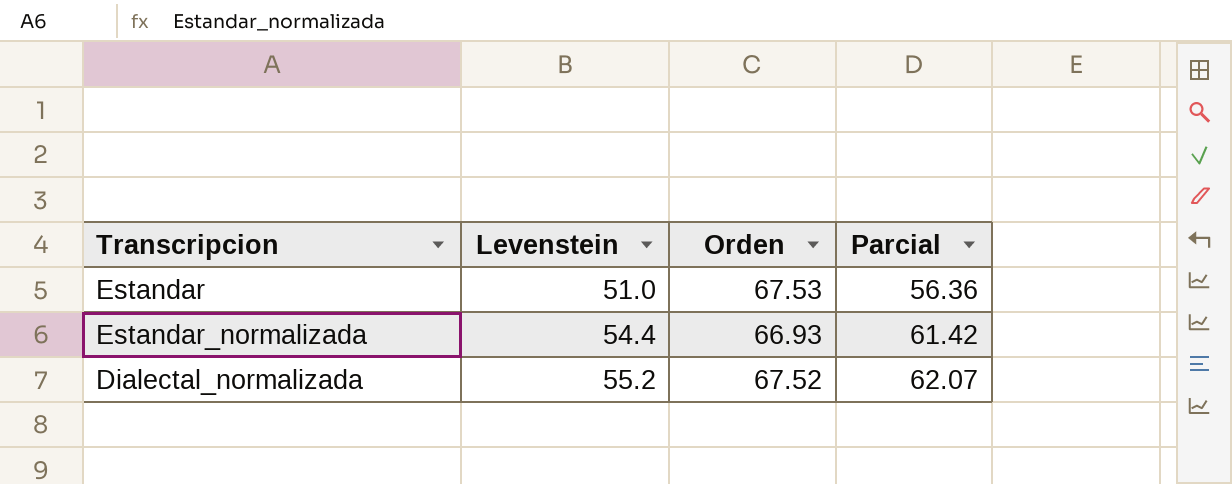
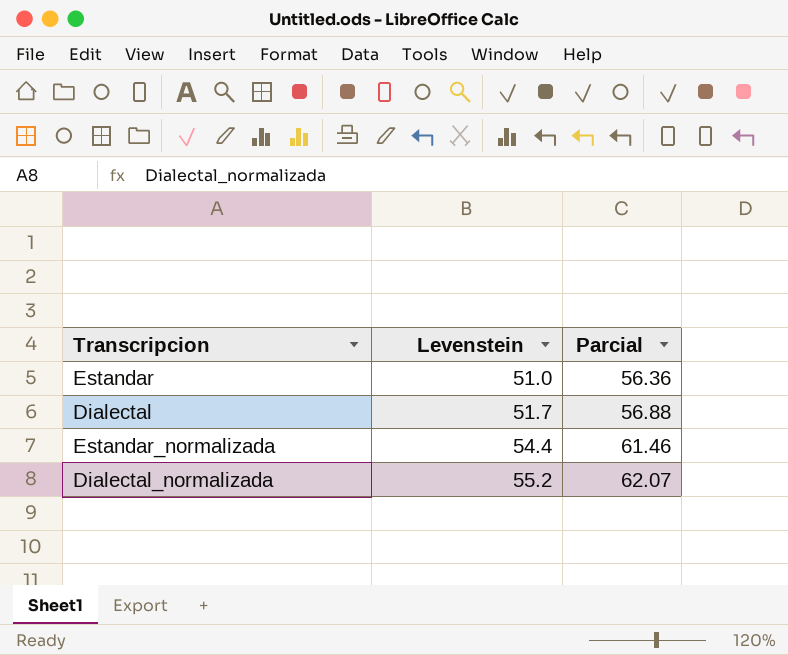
column Orden | position: 3 -> none
row Dialectal: none -> 51.7 | 56.88
Estandar_normalizada | Parcial: 61.42 -> 61.46

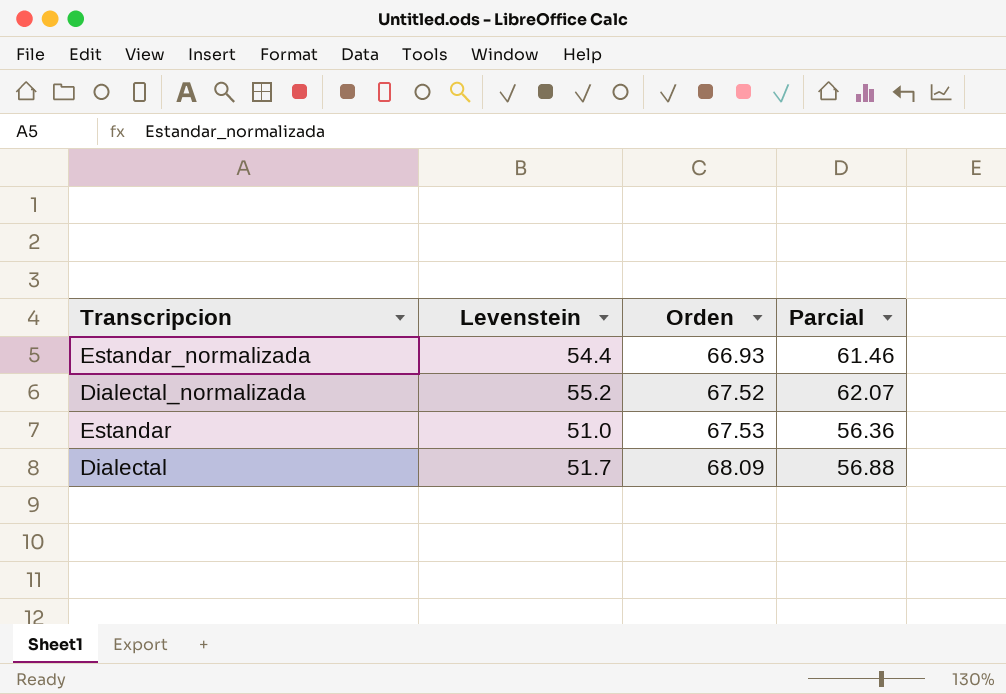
row order: Levenstein ascending -> Orden ascending
column Orden | position: none -> 3

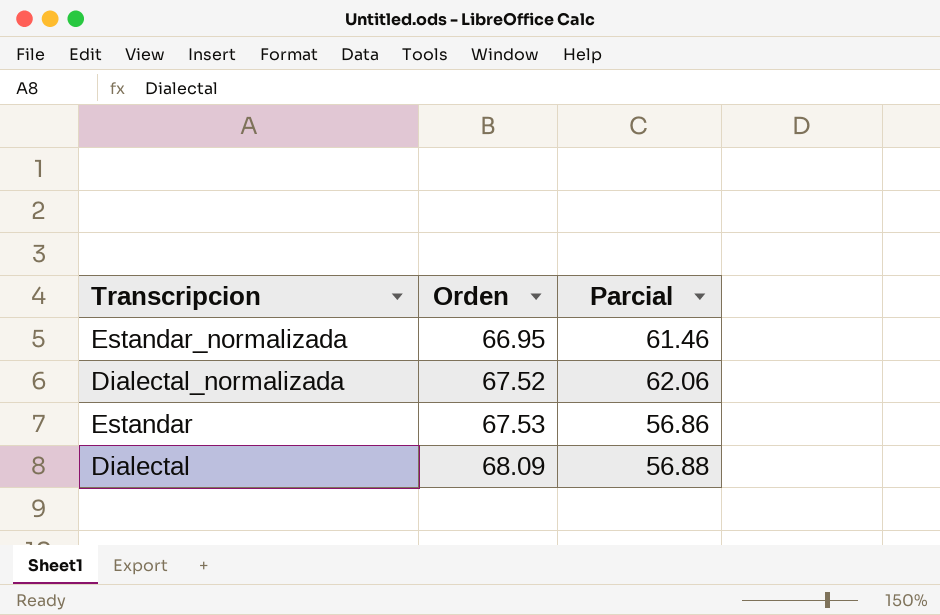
column Levenstein | position: 2 -> none
Estandar_normalizada | Orden: 66.93 -> 66.95
Dialectal_normalizada | Parcial: 62.07 -> 62.06
Estandar | Parcial: 56.36 -> 56.86

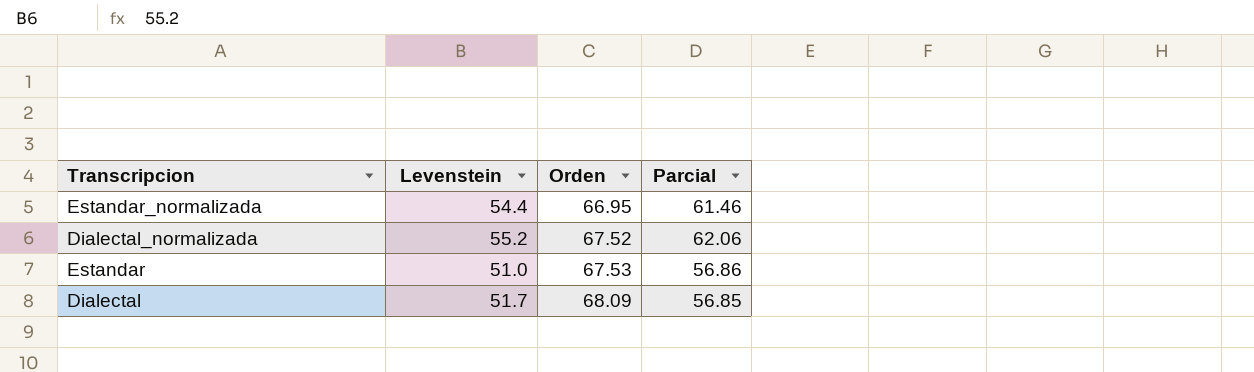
column Levenstein | position: none -> 2
Dialectal | Parcial: 56.88 -> 56.85

